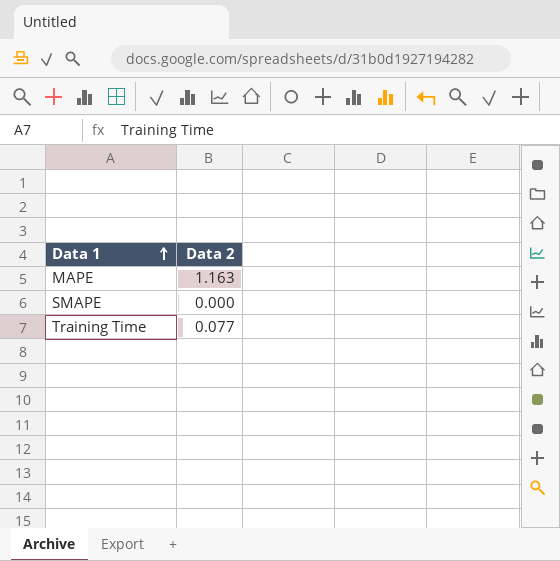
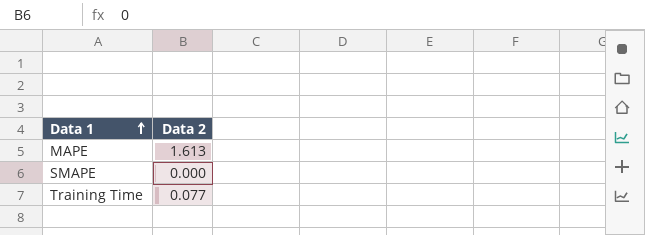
MAPE | Data 2: 1.163 -> 1.613

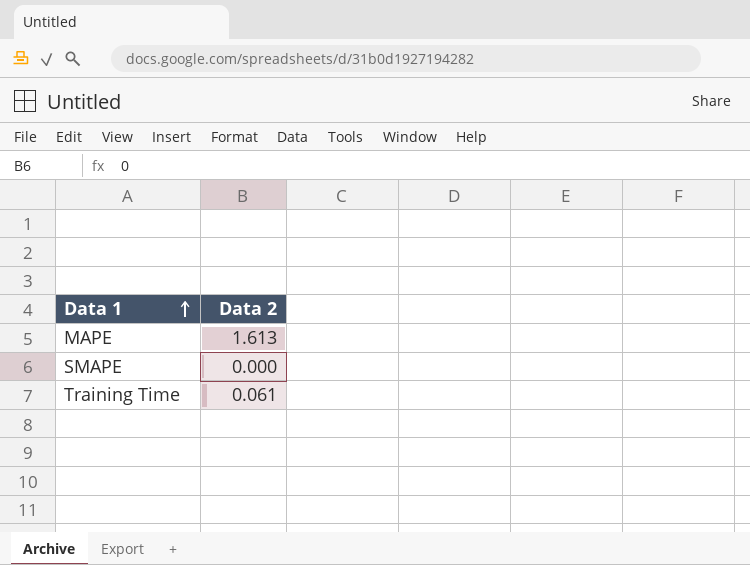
Training Time | Data 2: 0.077 -> 0.061

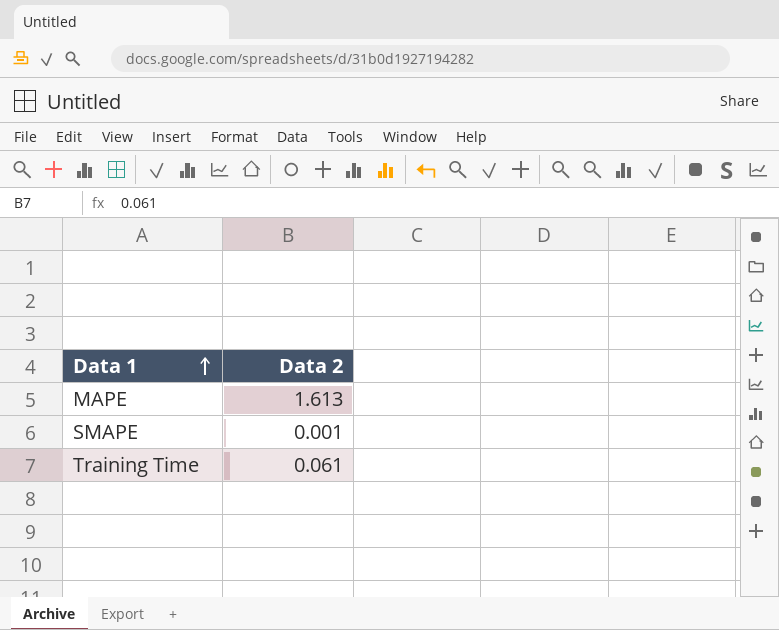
SMAPE | Data 2: 0.000 -> 0.001

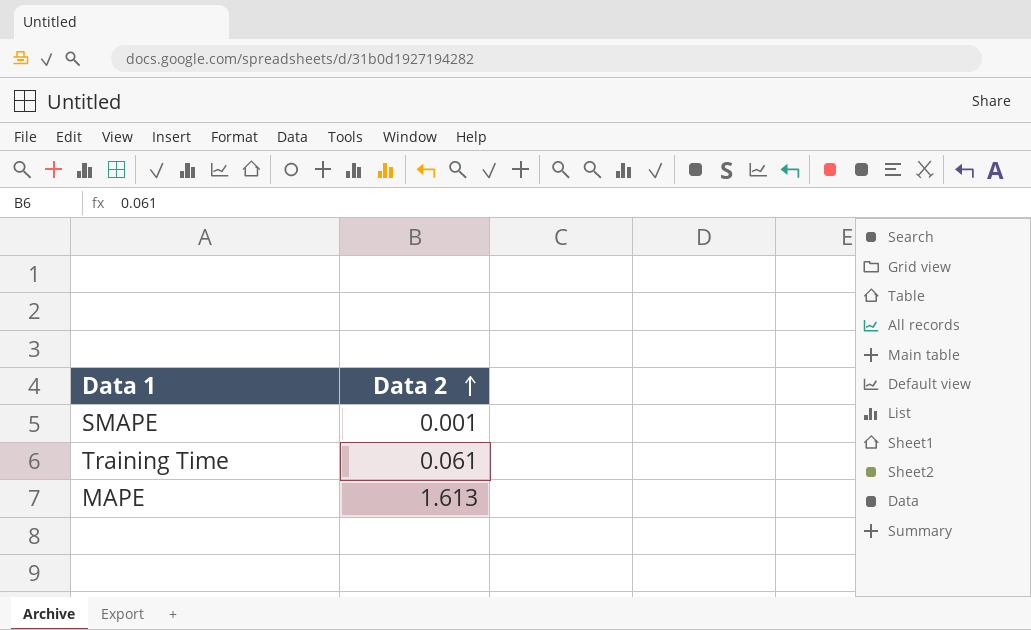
row order: Data 1 ascending -> Data 2 ascending

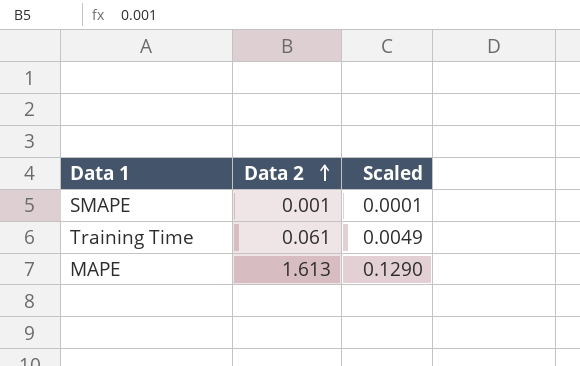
column Scaled | formula: none -> [Data 2] * 0.08

